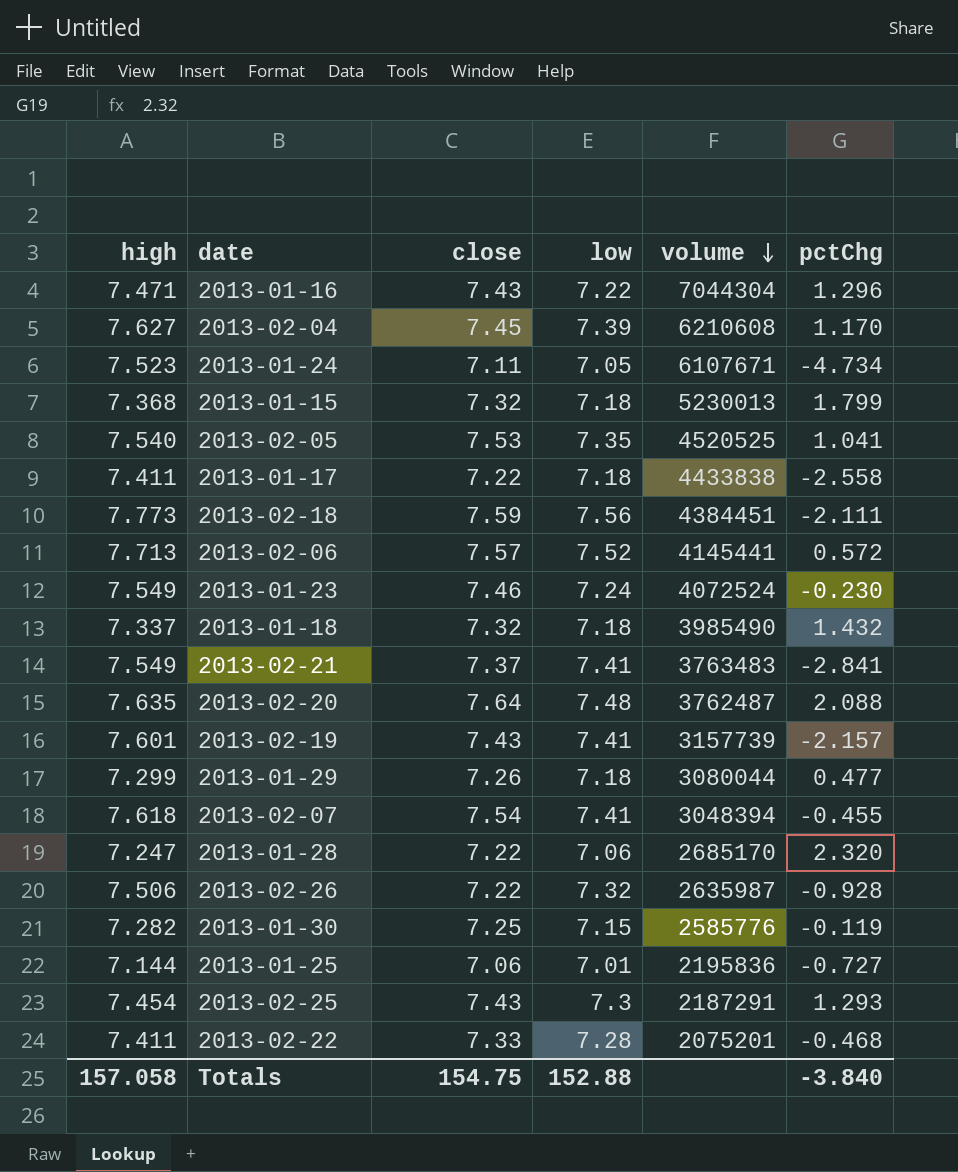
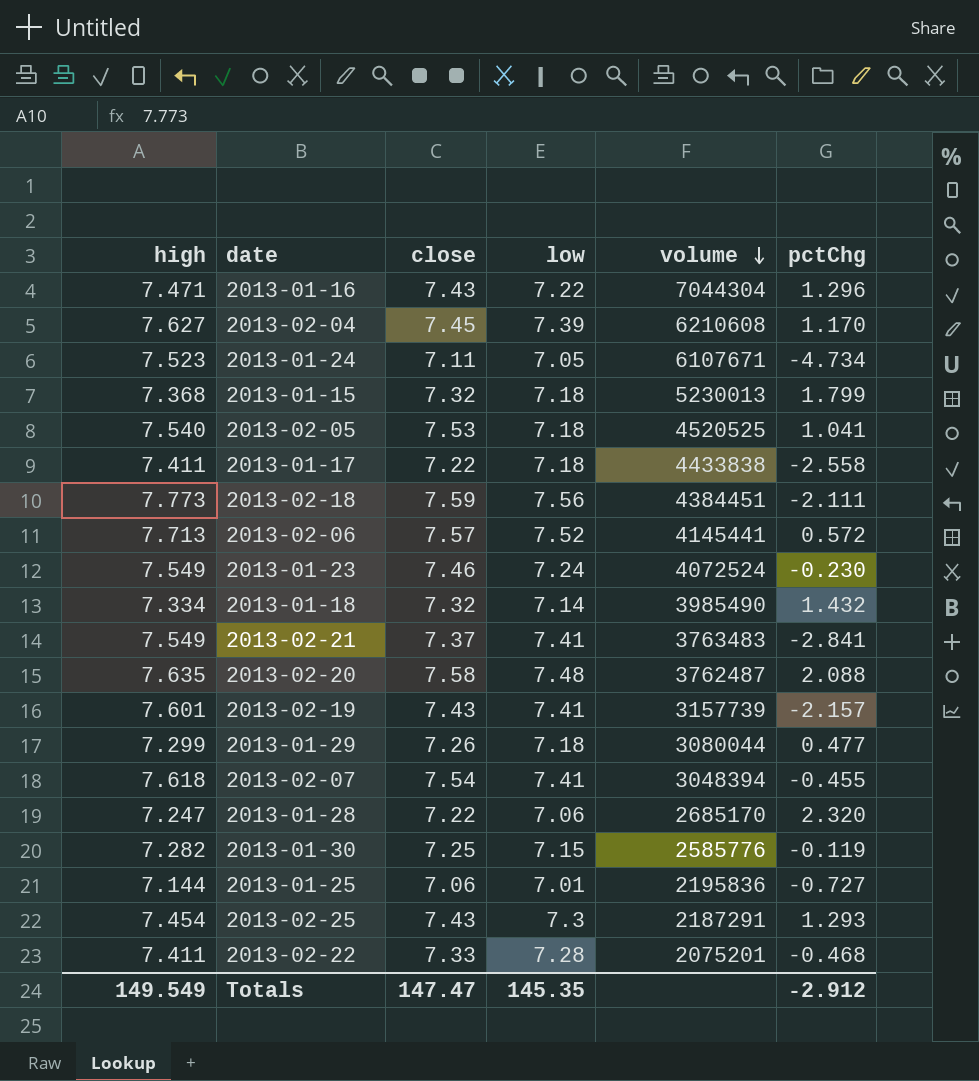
row 2013-02-26: 7.506 | 7.22 | 7.32 | 2635987 | -0.928 -> none
2013-02-05 | low: 7.35 -> 7.18
2013-01-18 | high: 7.337 -> 7.334
2013-01-18 | low: 7.18 -> 7.14
2013-02-20 | close: 7.64 -> 7.58
Totals | high: 157.058 -> 149.549
Totals | close: 154.75 -> 147.47
Totals | low: 152.88 -> 145.35
Totals | pctChg: -3.840 -> -2.912

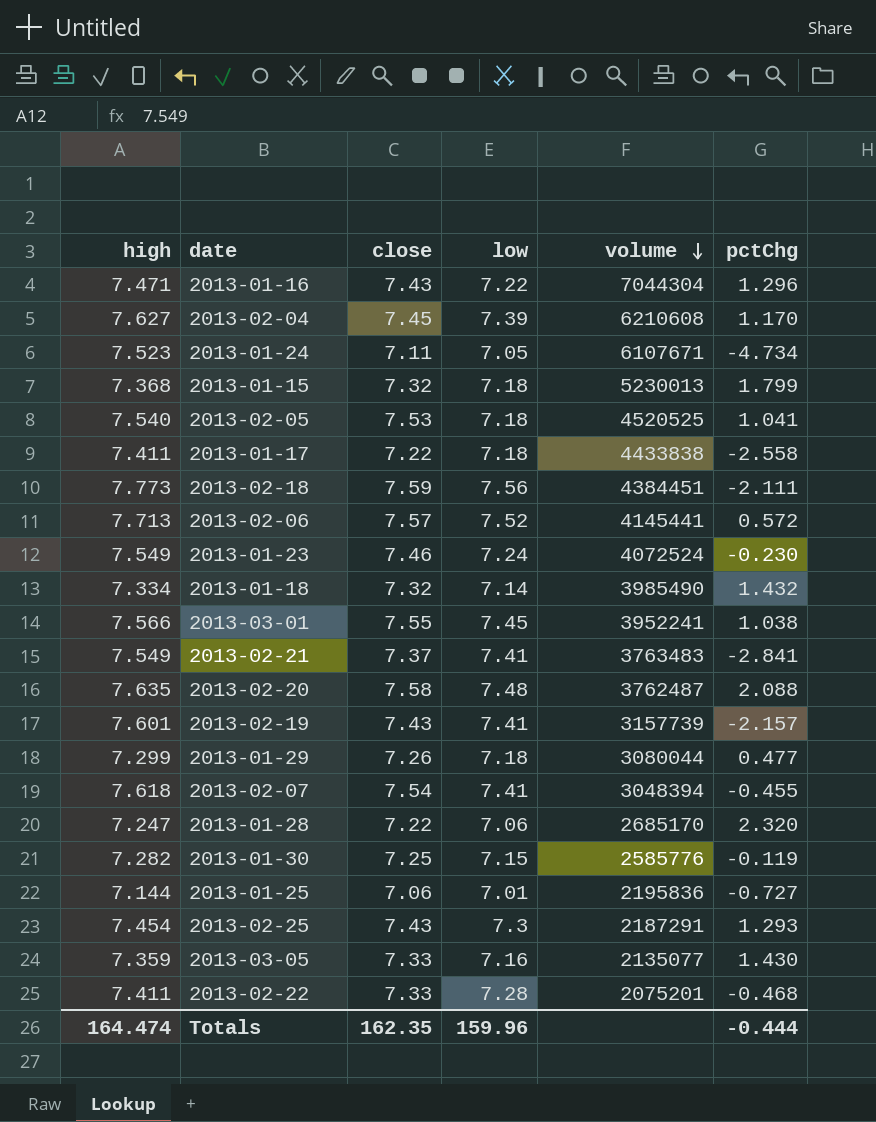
row 2013-03-01: none -> 7.566 | 7.55 | 7.45 | 3952241 | 1.038
row 2013-03-05: none -> 7.359 | 7.33 | 7.16 | 2135077 | 1.430
Totals | high: 149.549 -> 164.474
Totals | close: 147.47 -> 162.35
Totals | low: 145.35 -> 159.96
Totals | pctChg: -2.912 -> -0.444

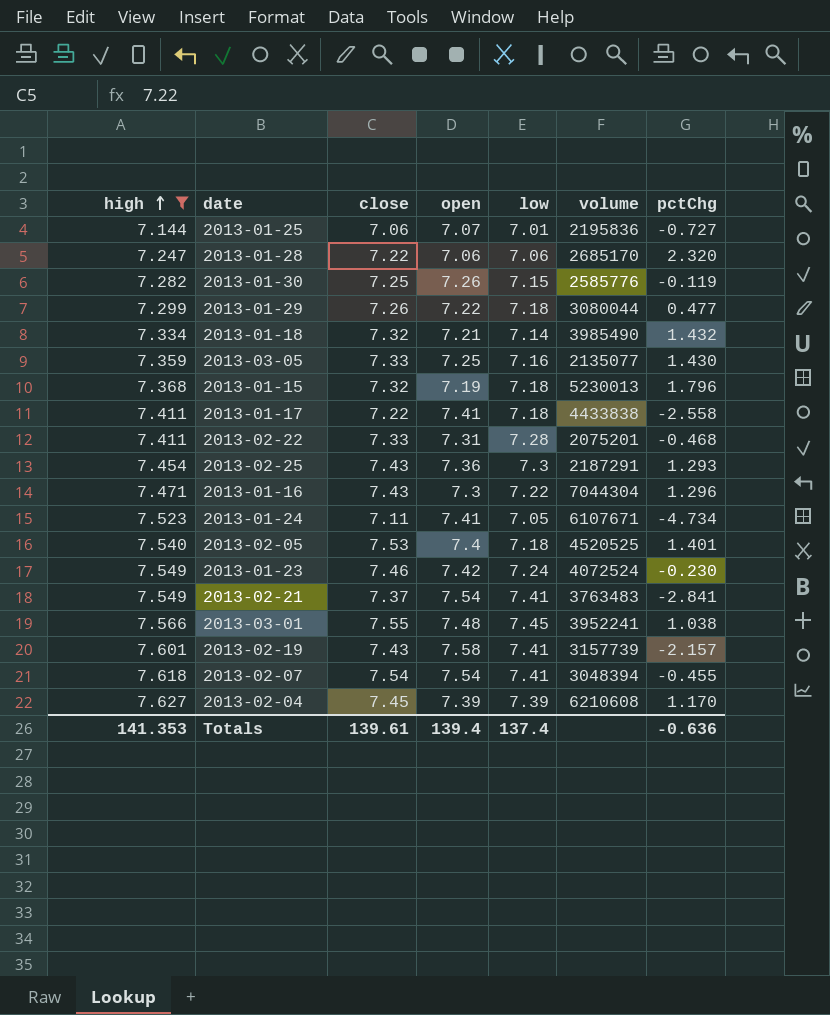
filter: none -> high <= 7.627
row order: volume descending -> high ascending
column open | position: none -> 4
2013-01-15 | pctChg: 1.799 -> 1.796
2013-02-05 | pctChg: 1.041 -> 1.401
Totals | high: 164.474 -> 141.353
Totals | close: 162.35 -> 139.61
Totals | low: 159.96 -> 137.4
Totals | pctChg: -0.444 -> -0.636

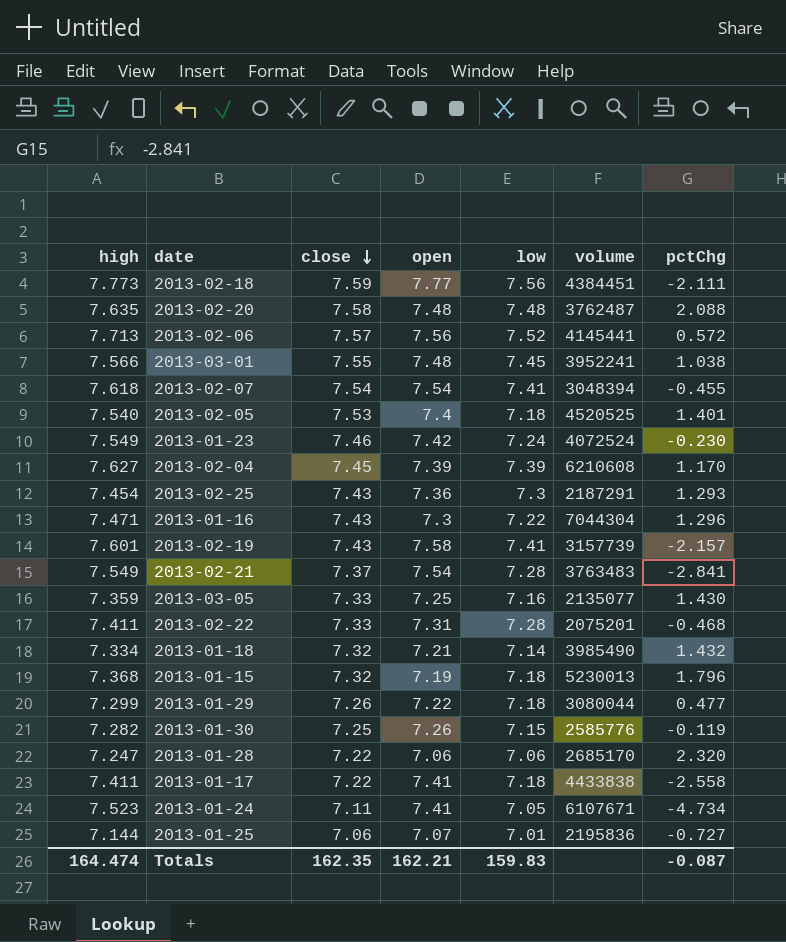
filter: high <= 7.627 -> none
row order: high ascending -> close descending
2013-02-21 | low: 7.41 -> 7.28
Totals | high: 141.353 -> 164.474
Totals | close: 139.61 -> 162.35
Totals | open: 139.4 -> 162.21
Totals | low: 137.4 -> 159.83
Totals | pctChg: -0.636 -> -0.087

